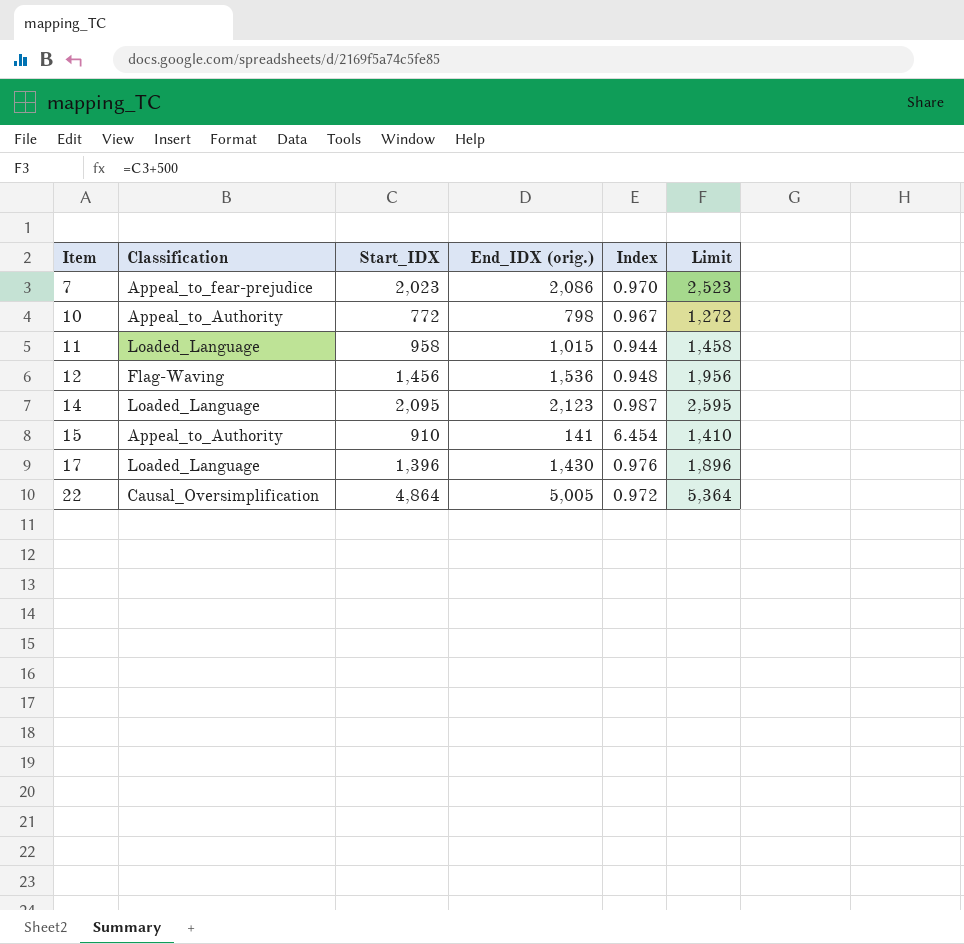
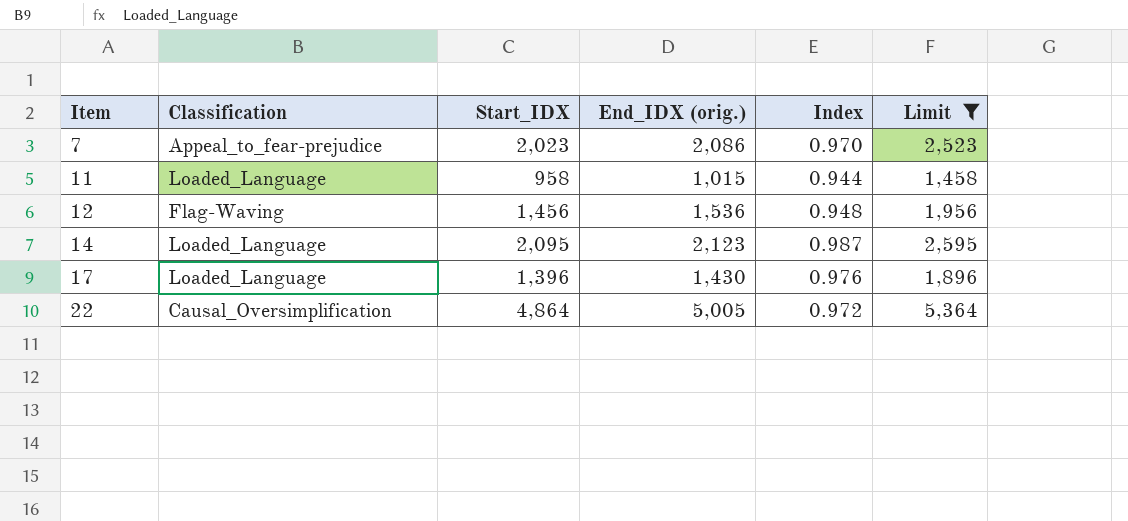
filter: none -> Limit >= 1,458

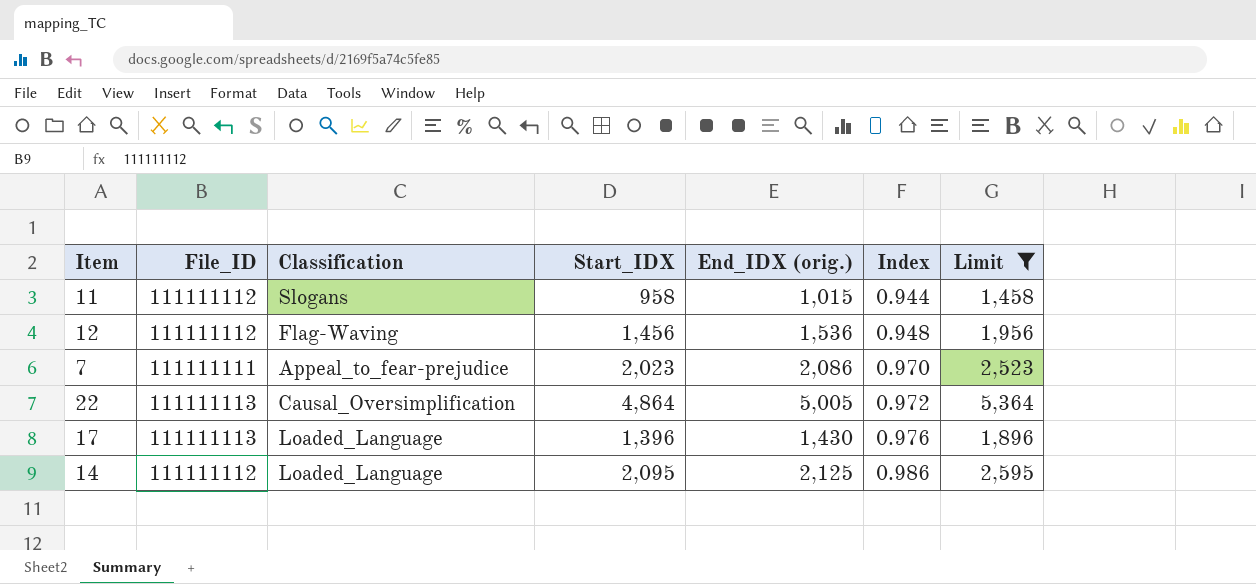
row order: Item ascending -> Index ascending
column File_ID | position: none -> 2
11 | Classification: Loaded_Language -> Slogans
14 | End_IDX (orig.): 2,123 -> 2,125
14 | Index: 0.987 -> 0.986

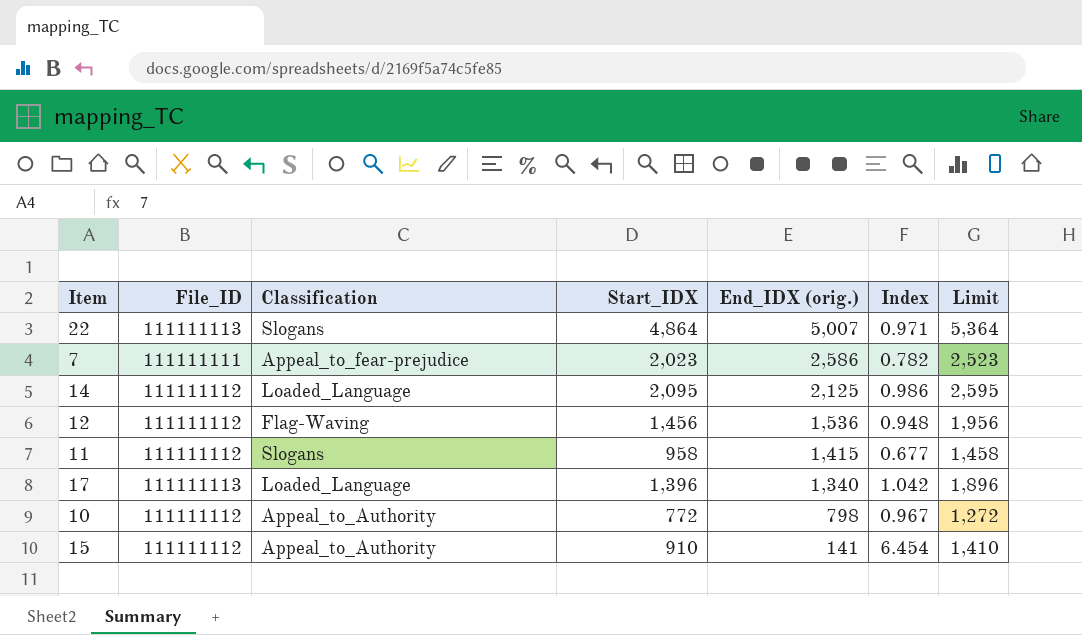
filter: Limit >= 1,458 -> none
row order: Index ascending -> End_IDX (orig.) descending
22 | Classification: Causal_Oversimplification -> Slogans
22 | End_IDX (orig.): 5,005 -> 5,007
22 | Index: 0.972 -> 0.971
7 | End_IDX (orig.): 2,086 -> 2,586
7 | Index: 0.970 -> 0.782
11 | End_IDX (orig.): 1,015 -> 1,415
11 | Index: 0.944 -> 0.677
17 | End_IDX (orig.): 1,430 -> 1,340
17 | Index: 0.976 -> 1.042

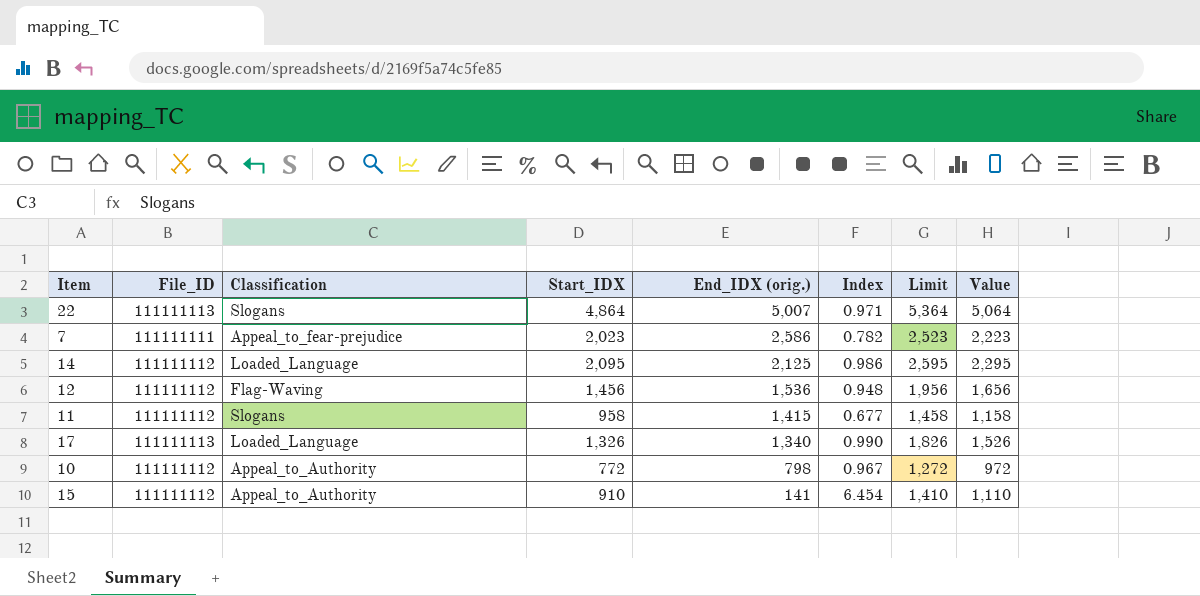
column Value | formula: none -> [Start_IDX] + 200
17 | Start_IDX: 1,396 -> 1,326
17 | Index: 1.042 -> 0.990
17 | Limit: 1,896 -> 1,826

